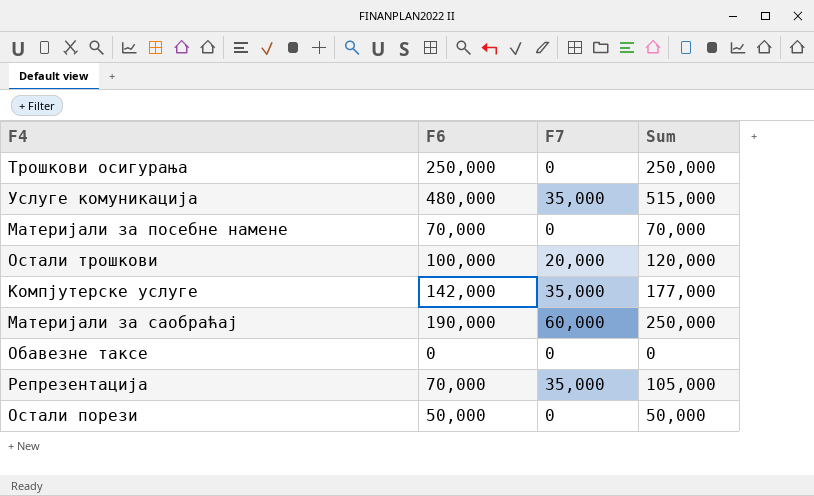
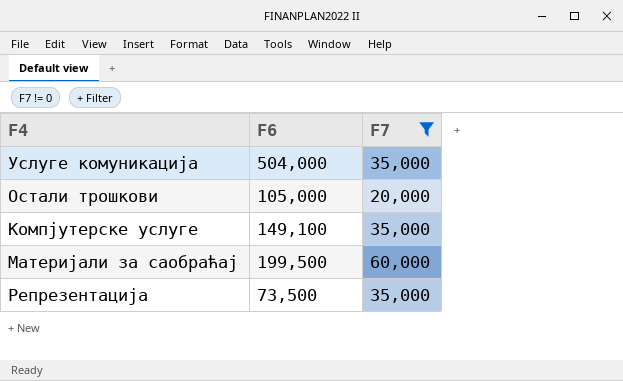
filter: none -> F7 != 0
column Sum | formula: [F6] + [F7] -> none
Услуге комуникација | F6: 480,000 -> 504,000
Остали трошкови | F6: 100,000 -> 105,000
Компјутерске услуге | F6: 142,000 -> 149,100
Материјали за саобраћај | F6: 190,000 -> 199,500
Репрезентација | F6: 70,000 -> 73,500

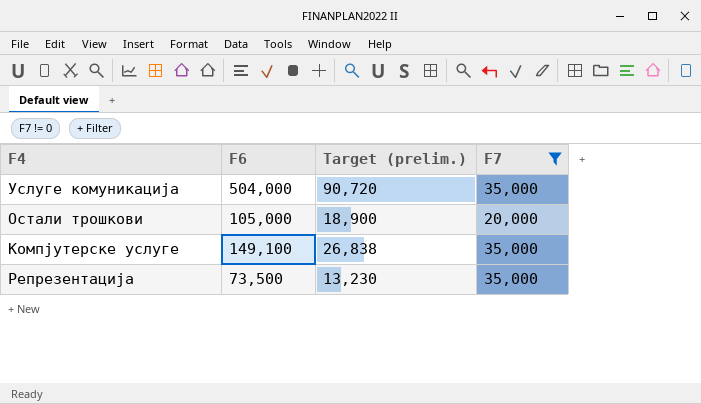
column Target (prelim.) | formula: none -> [F6] * 0.18
row Материјали за саобраћај: 199,500 | 60,000 -> none

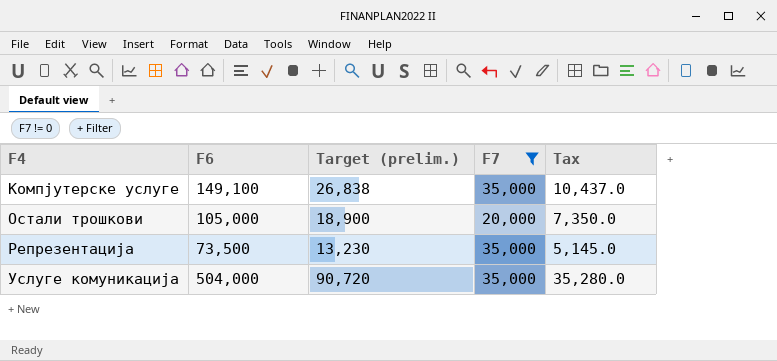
row order: none -> F4 ascending
column Tax | formula: none -> [F6] * 0.07

